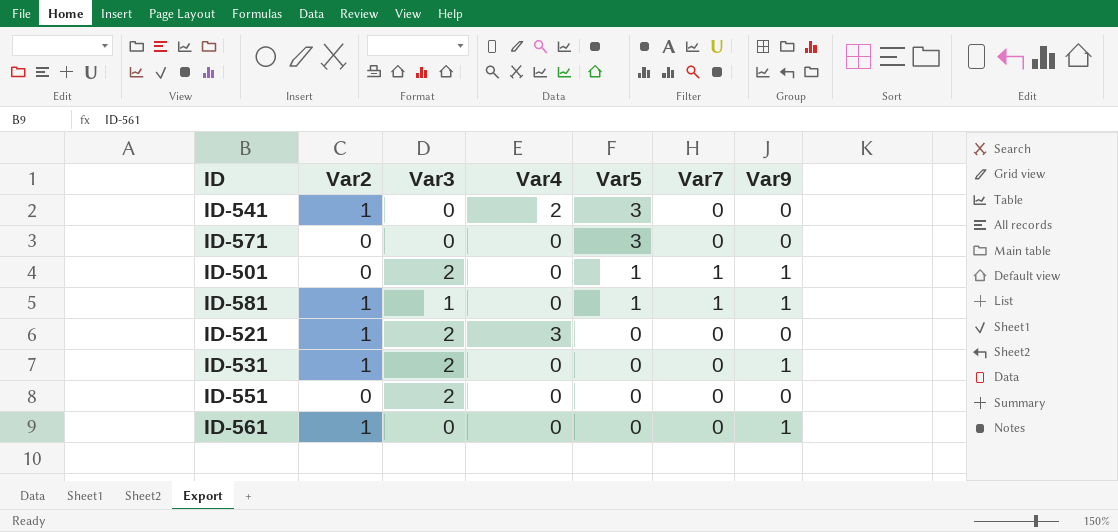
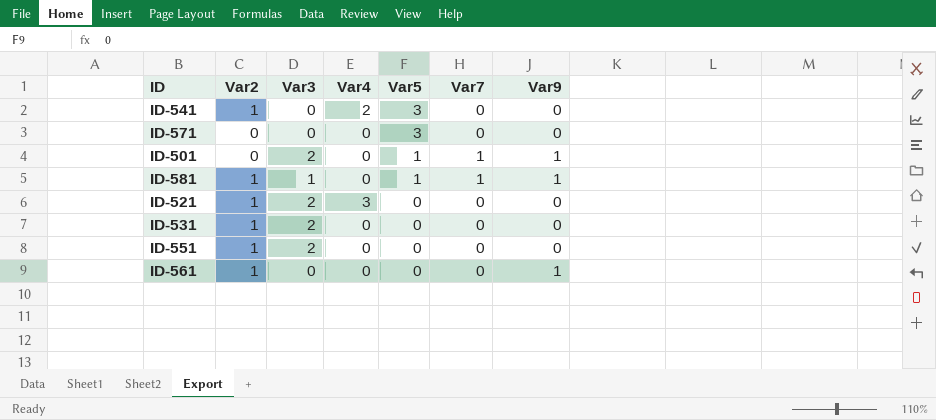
ID-531 | Var9: 1 -> 0
ID-551 | Var2: 0 -> 1

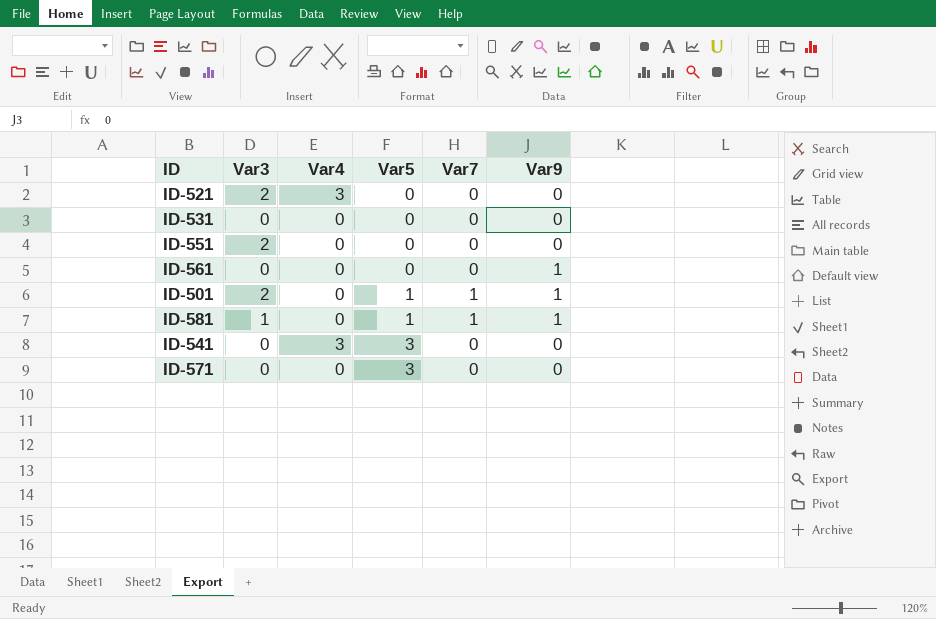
row order: Var5 descending -> Var5 ascending
column Var2 | position: 2 -> none
ID-531 | Var3: 2 -> 0
ID-541 | Var4: 2 -> 3

